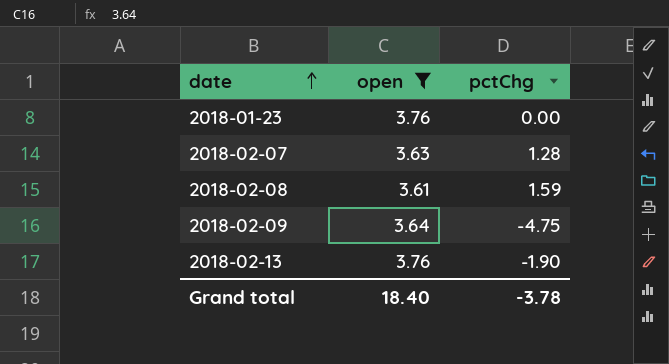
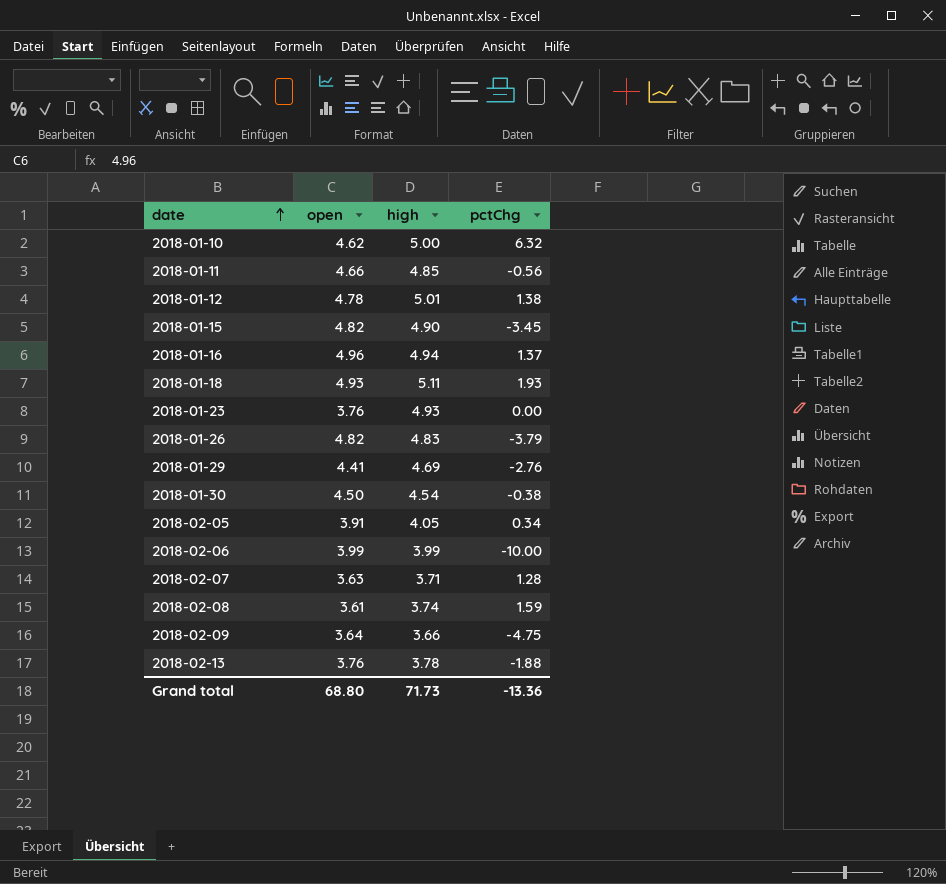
filter: open <= 3.76 -> none
column high | position: none -> 3
2018-02-13 | pctChg: -1.90 -> -1.88
Grand total | open: 18.40 -> 68.80
Grand total | pctChg: -3.78 -> -13.36

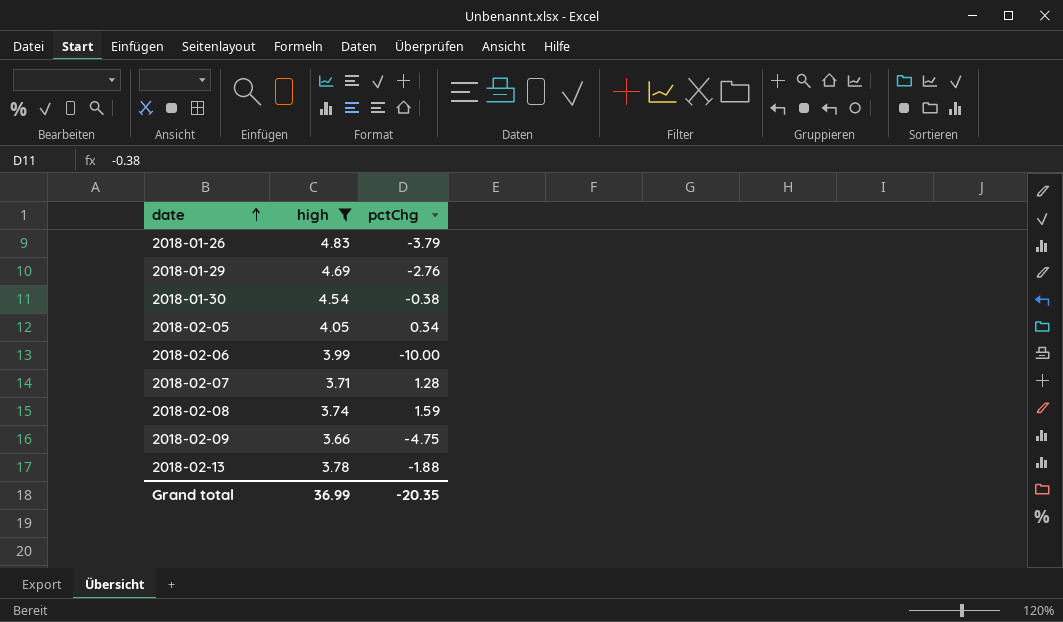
filter: none -> high <= 4.83
column open | position: 2 -> none
Grand total | high: 71.73 -> 36.99
Grand total | pctChg: -13.36 -> -20.35

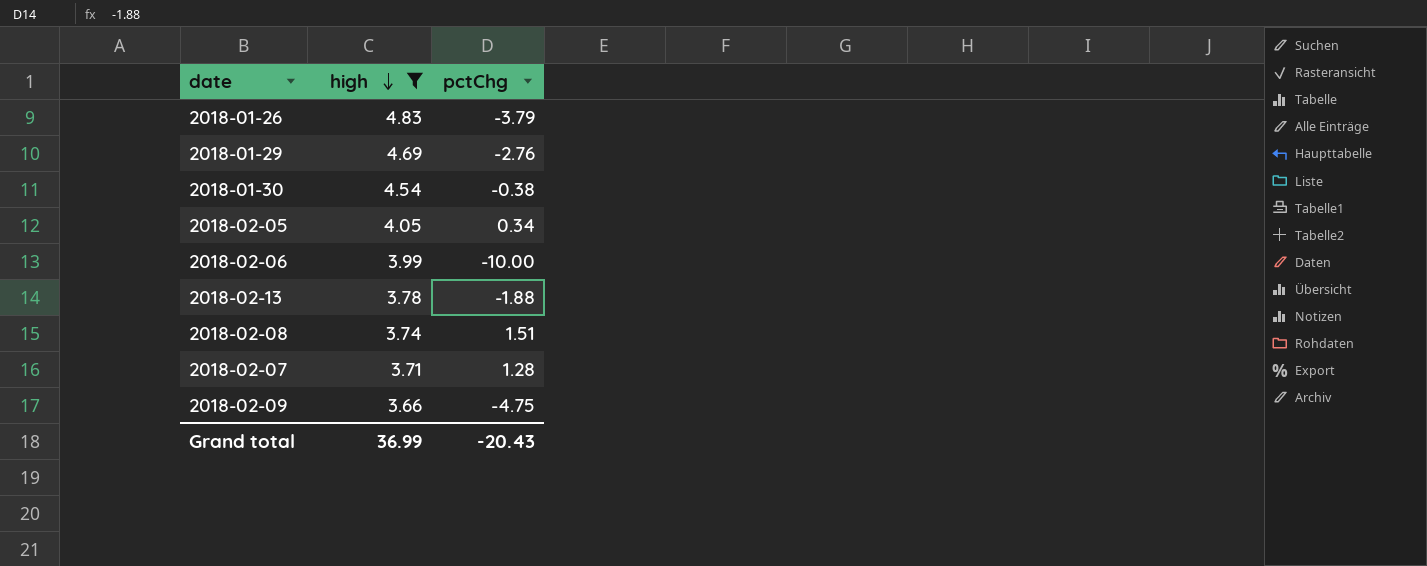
row order: date ascending -> high descending
2018-02-08 | pctChg: 1.59 -> 1.51
Grand total | pctChg: -20.35 -> -20.43

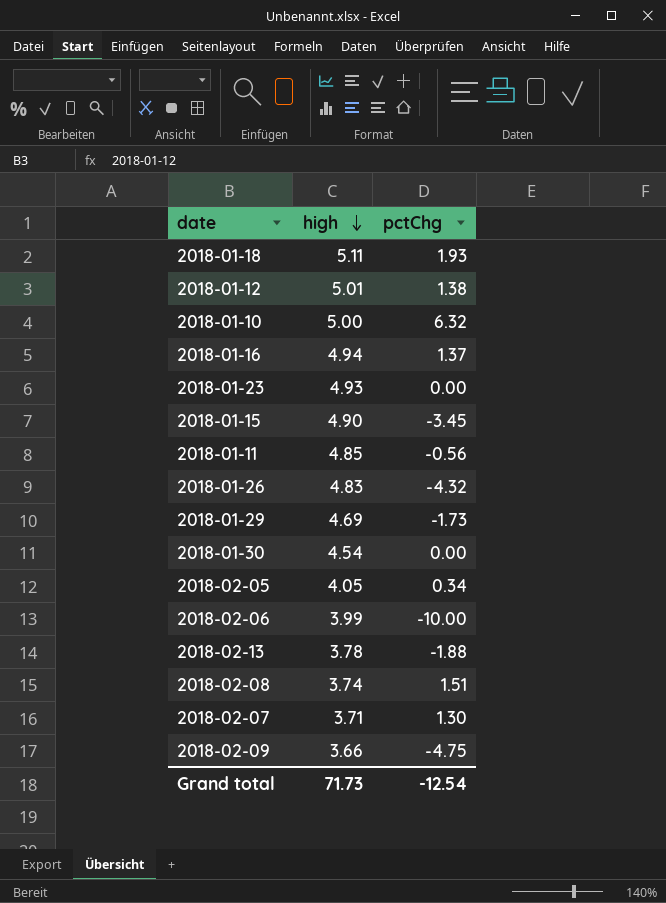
filter: high <= 4.83 -> none
2018-01-26 | pctChg: -3.79 -> -4.32
2018-01-29 | pctChg: -2.76 -> -1.73
2018-01-30 | pctChg: -0.38 -> 0.00
2018-02-07 | pctChg: 1.28 -> 1.30
Grand total | high: 36.99 -> 71.73
Grand total | pctChg: -20.43 -> -12.54

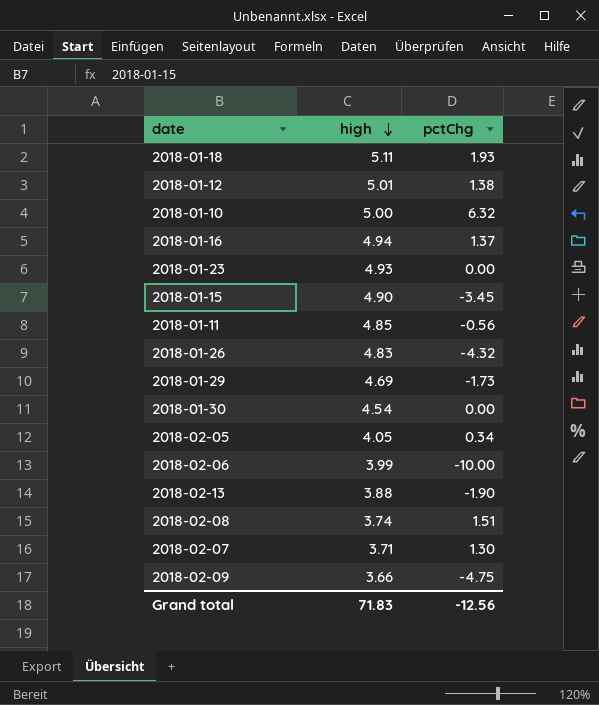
2018-02-13 | high: 3.78 -> 3.88
2018-02-13 | pctChg: -1.88 -> -1.90
Grand total | high: 71.73 -> 71.83
Grand total | pctChg: -12.54 -> -12.56

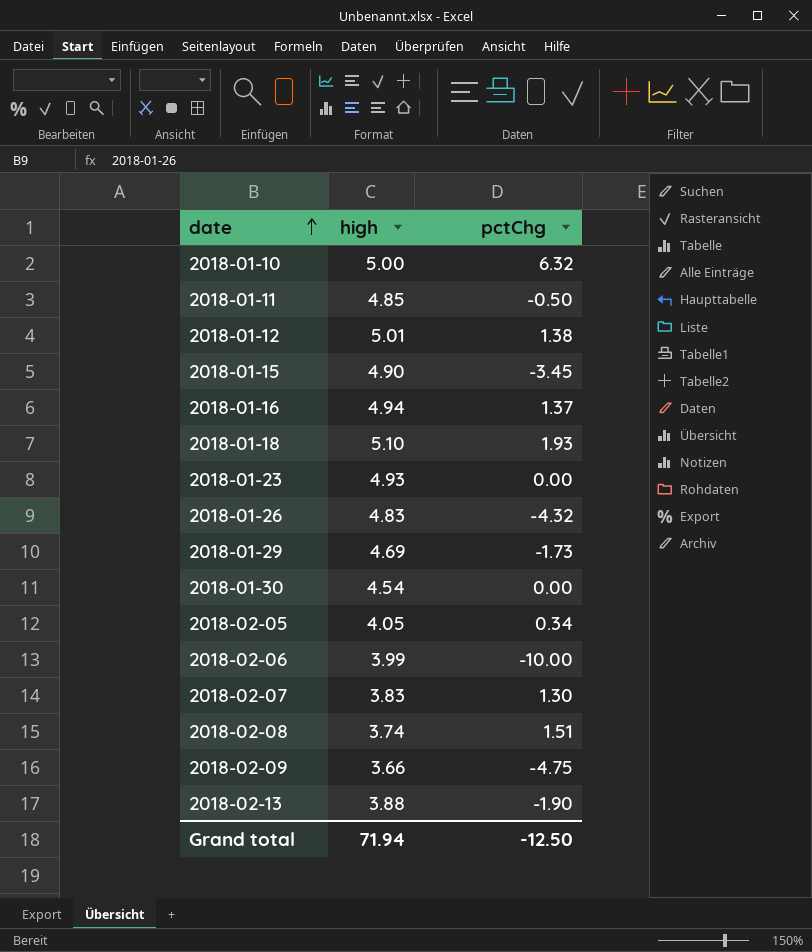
row order: high descending -> date ascending
2018-01-11 | pctChg: -0.56 -> -0.50
2018-01-18 | high: 5.11 -> 5.10
2018-02-07 | high: 3.71 -> 3.83
Grand total | high: 71.83 -> 71.94
Grand total | pctChg: -12.56 -> -12.50

